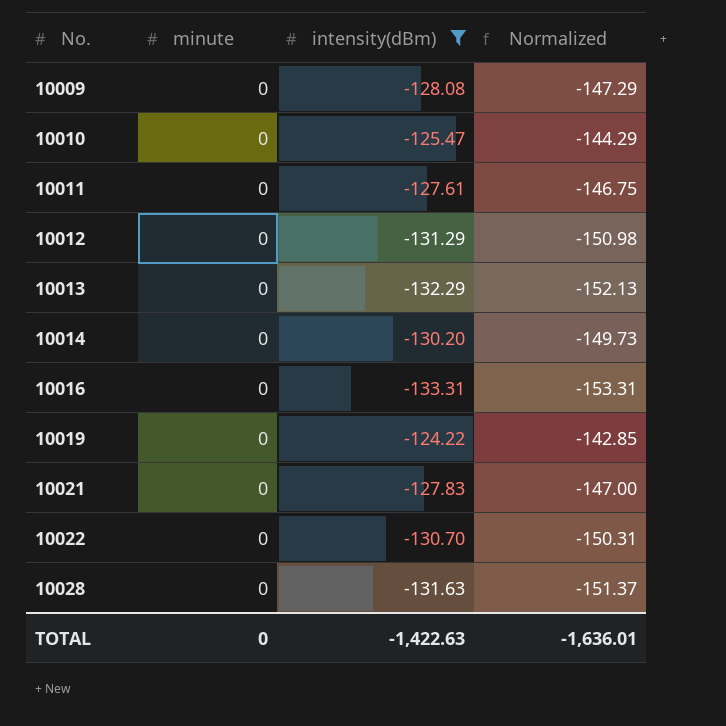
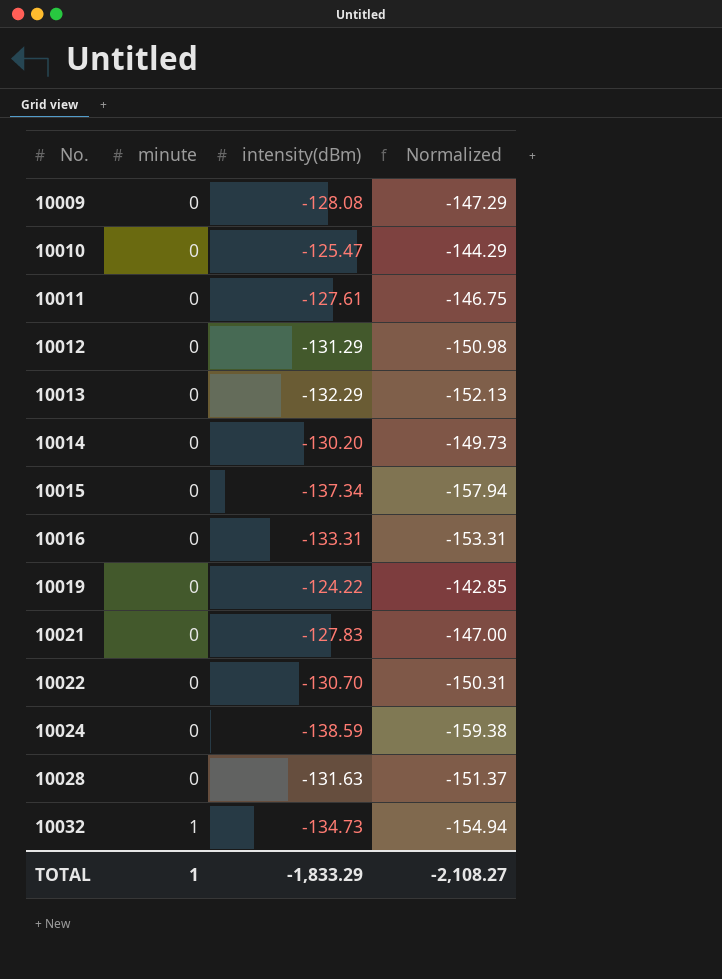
filter: intensity(dBm) >= -133.31 -> none
TOTAL | minute: 0 -> 1
TOTAL | intensity(dBm): -1,422.63 -> -1,833.29
TOTAL | Normalized: -1,636.01 -> -2,108.27

